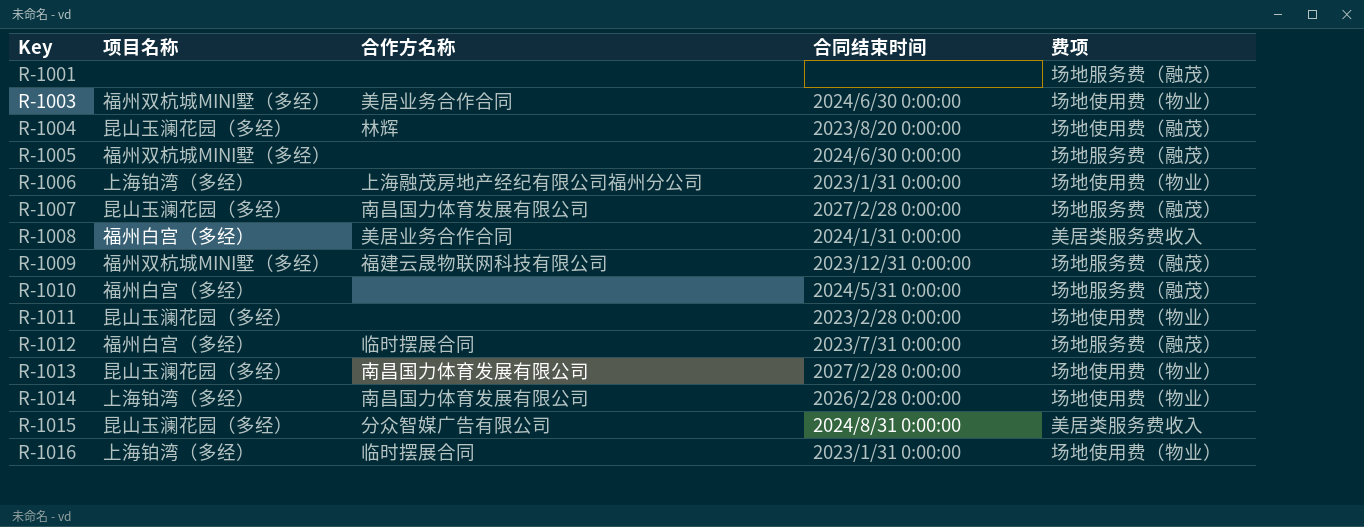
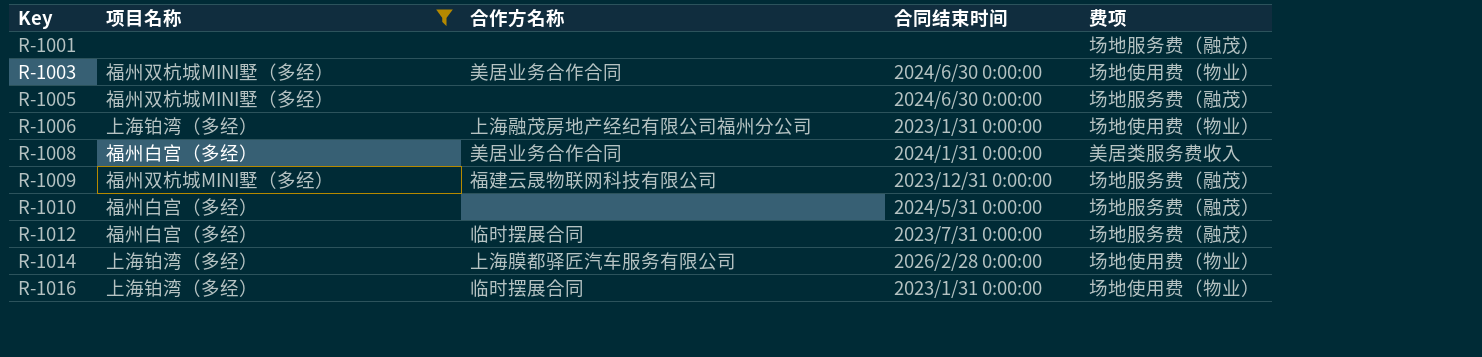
filter: none -> 项目名称 != 昆山玉澜花园（多经）
R-1014 | 合作方名称: 南昌国力体育发展有限公司 -> 上海膜都驿匠汽车服务有限公司

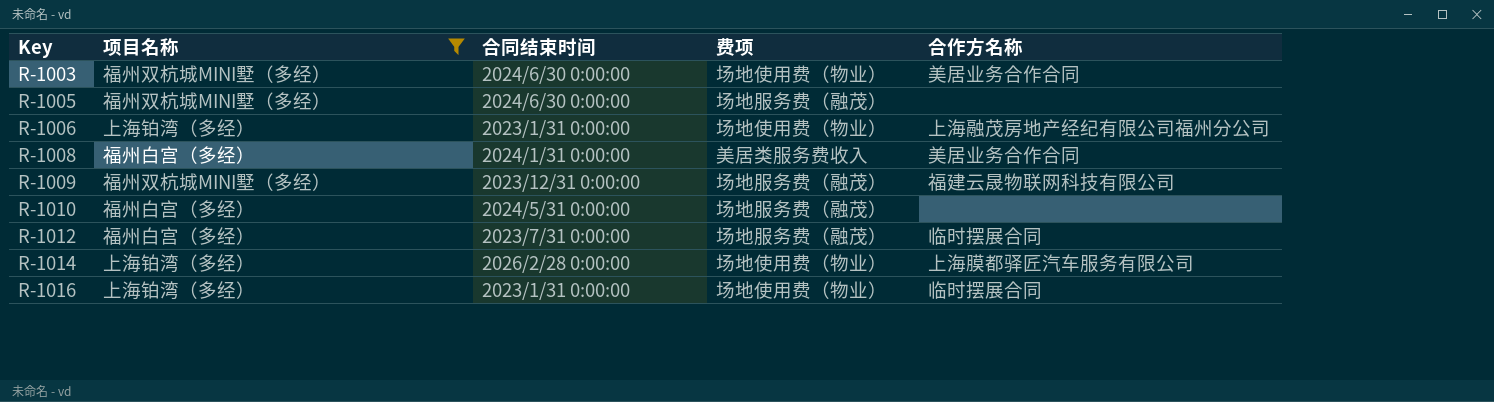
column 合作方名称 | position: 3 -> 5
row R-1001: none | none | none | 场地服务费（融茂） -> none

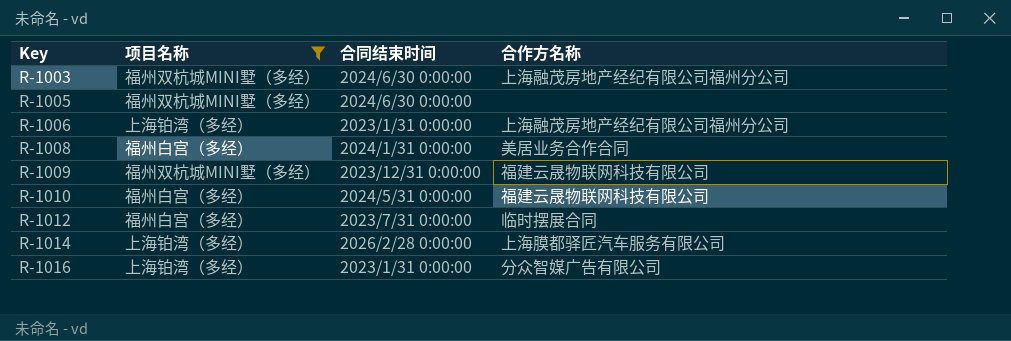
column 费项 | position: 4 -> none
R-1003 | 合作方名称: 美居业务合作合同 -> 上海融茂房地产经纪有限公司福州分公司
R-1010 | 合作方名称: none -> 福建云晟物联网科技有限公司
R-1016 | 合作方名称: 临时摆展合同 -> 分众智媒广告有限公司

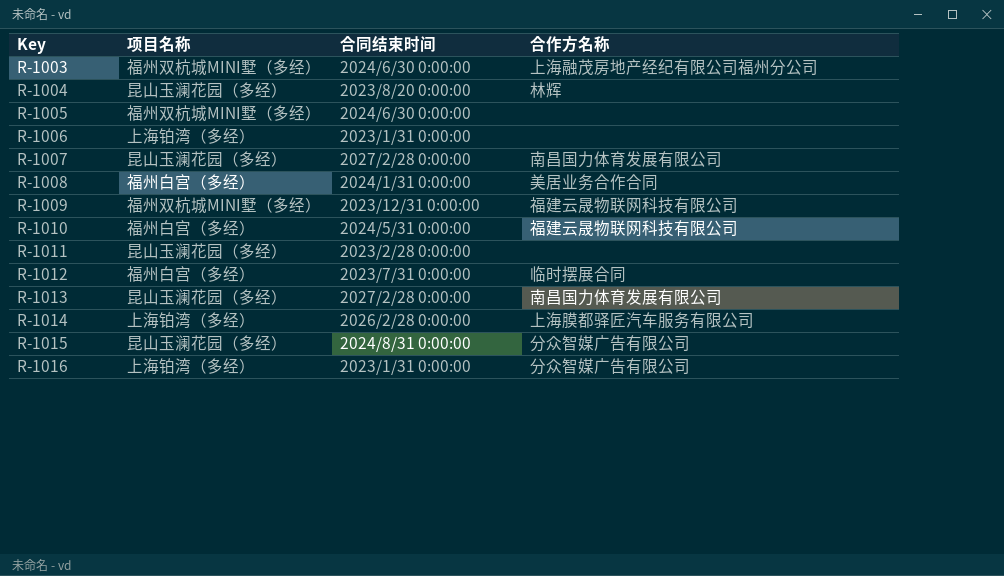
filter: 项目名称 != 昆山玉澜花园（多经） -> none
R-1006 | 合作方名称: 上海融茂房地产经纪有限公司福州分公司 -> none

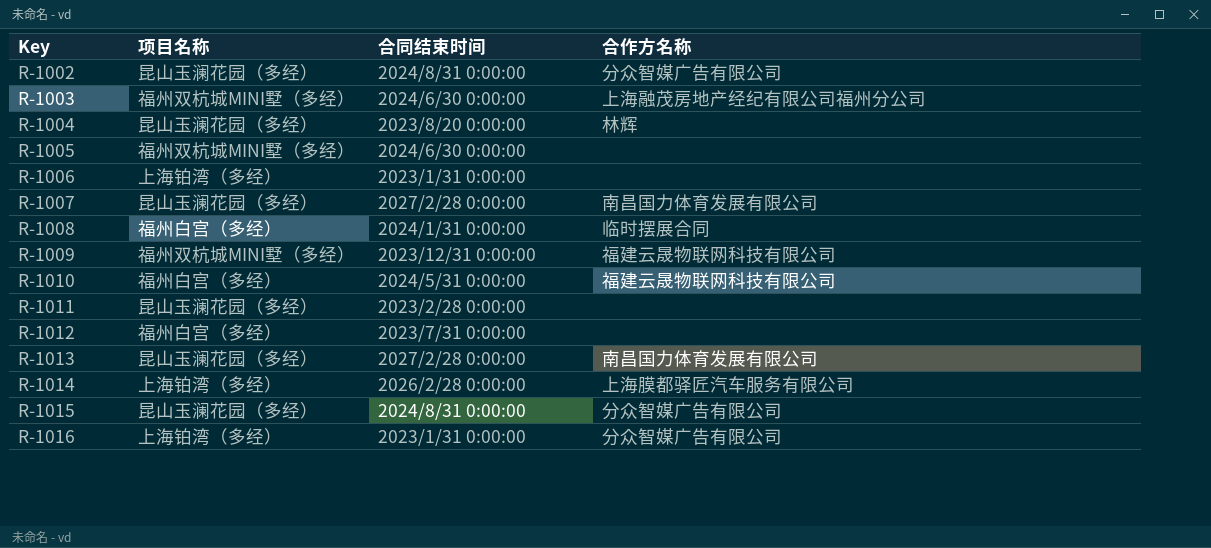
row R-1002: none -> 昆山玉澜花园（多经） | 2024/8/31 0:00:00 | 分众智媒广告有限公司
R-1008 | 合作方名称: 美居业务合作合同 -> 临时摆展合同
R-1012 | 合作方名称: 临时摆展合同 -> none

